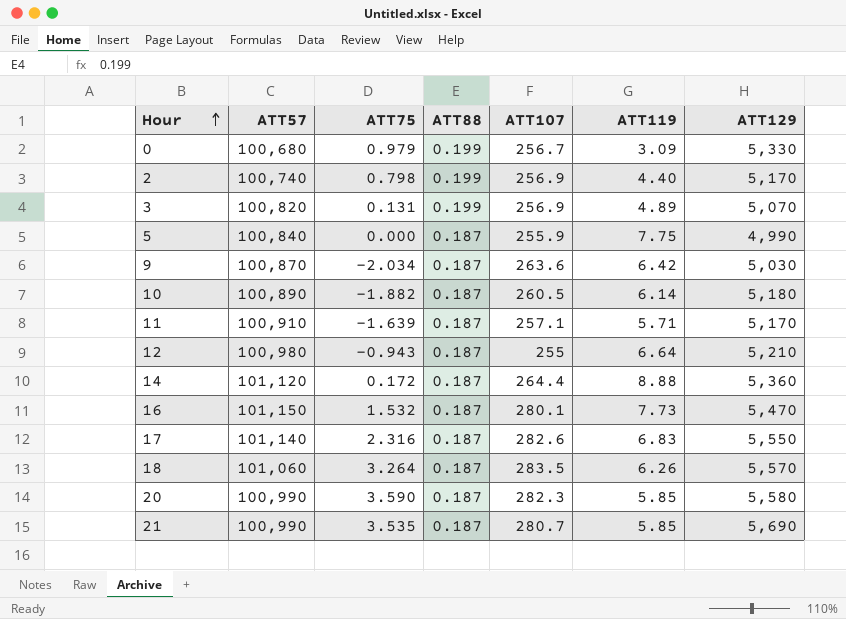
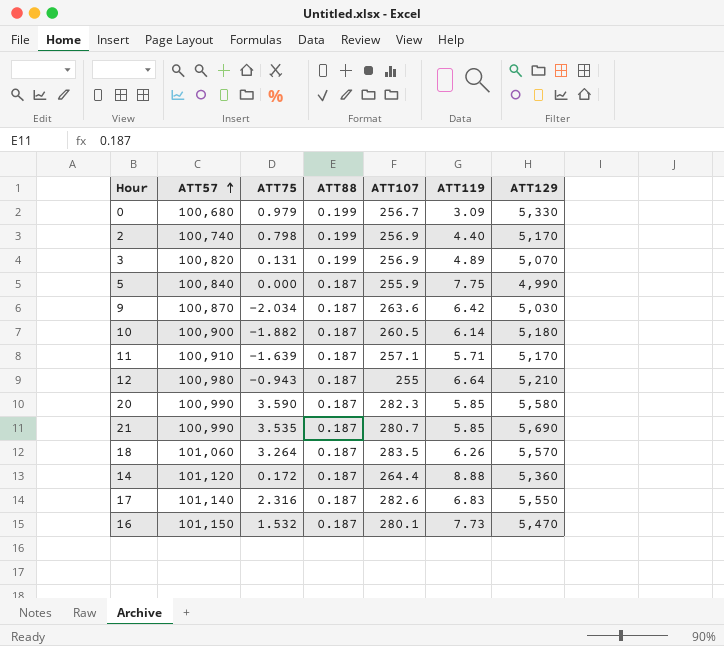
row order: Hour ascending -> ATT57 ascending
10 | ATT57: 100,890 -> 100,900

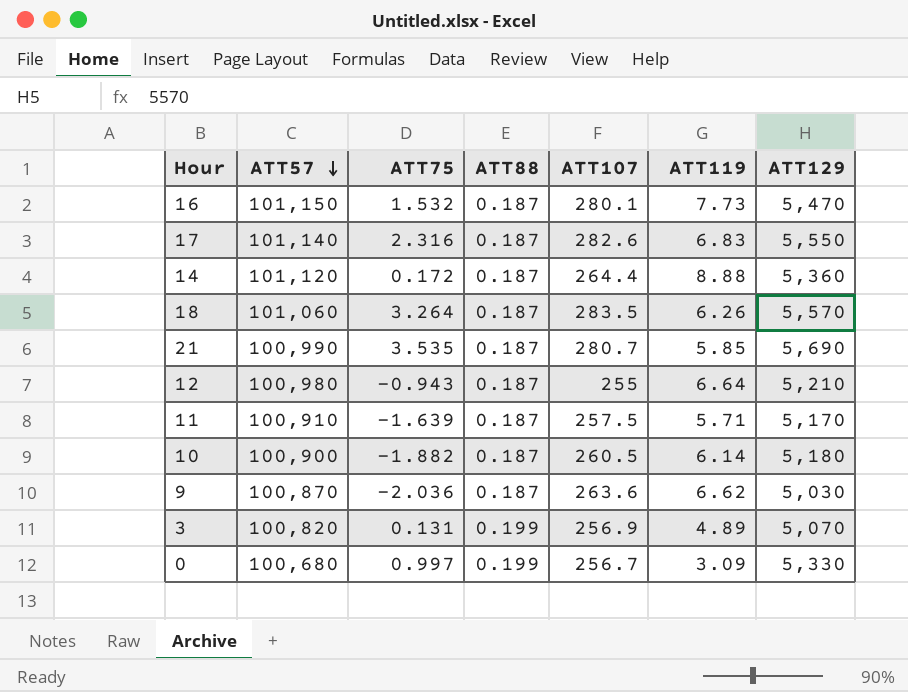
row order: ATT57 ascending -> ATT57 descending
row 2: 100,740 | 0.798 | 0.199 | 256.9 | 4.40 | 5,170 -> none
row 5: 100,840 | 0.000 | 0.187 | 255.9 | 7.75 | 4,990 -> none
row 20: 100,990 | 3.590 | 0.187 | 282.3 | 5.85 | 5,580 -> none
11 | ATT107: 257.1 -> 257.5
9 | ATT75: -2.034 -> -2.036
9 | ATT119: 6.42 -> 6.62
0 | ATT75: 0.979 -> 0.997

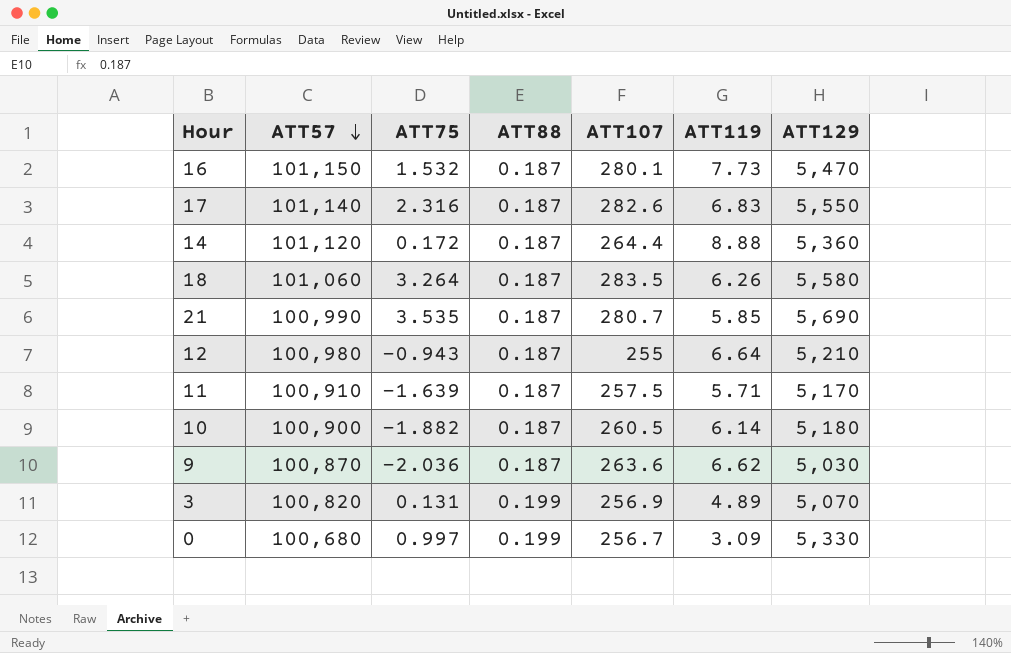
18 | ATT129: 5,570 -> 5,580

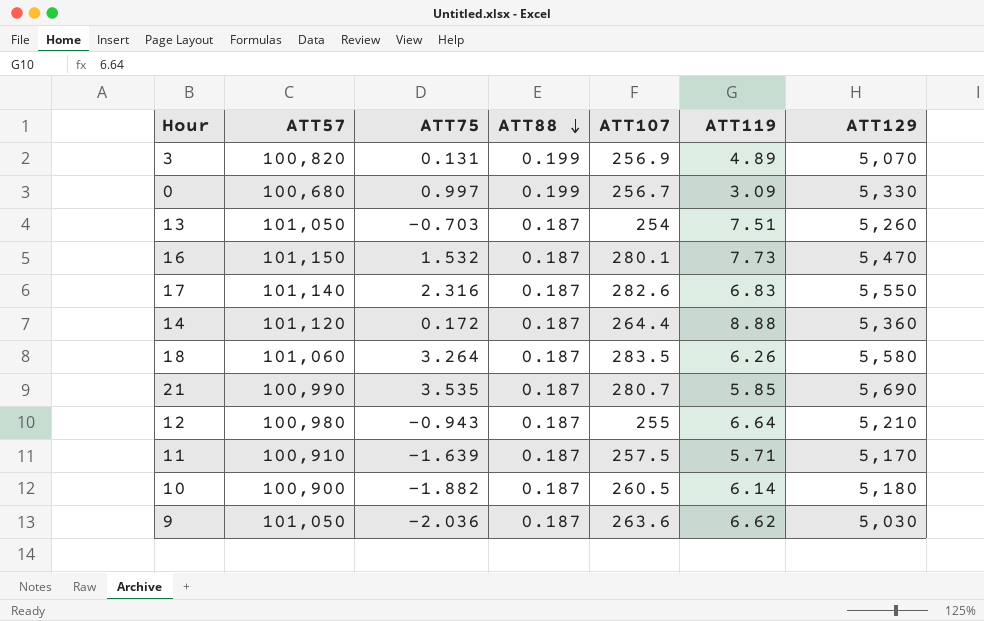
row order: ATT57 descending -> ATT88 descending
row 13: none -> 101,050 | -0.703 | 0.187 | 254 | 7.51 | 5,260
9 | ATT57: 100,870 -> 101,050

